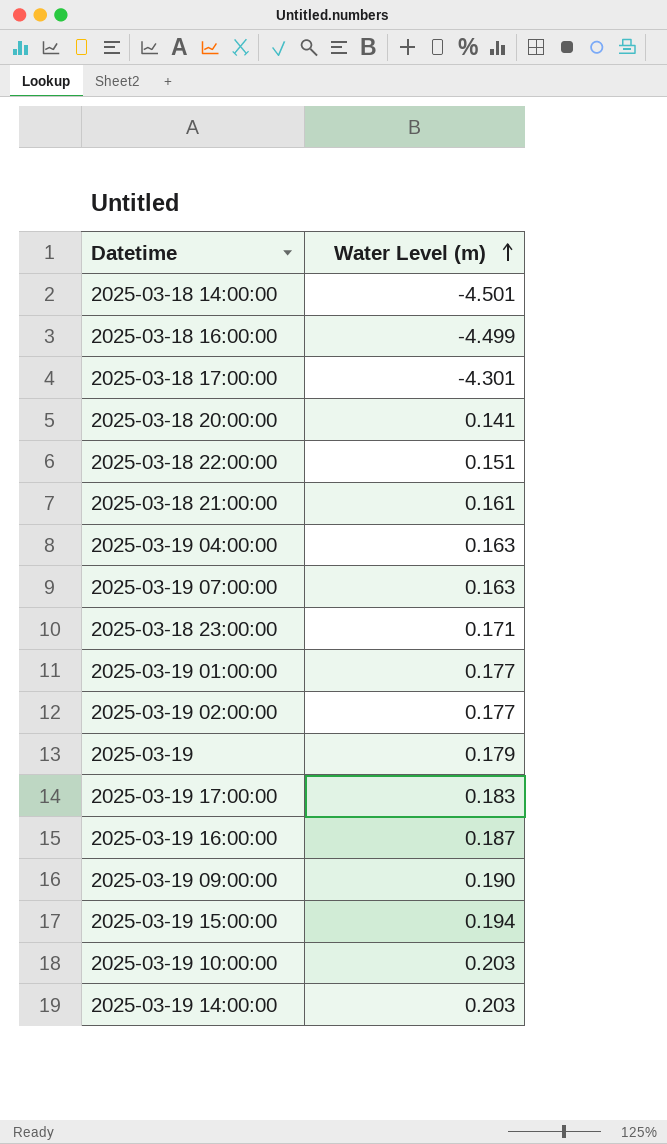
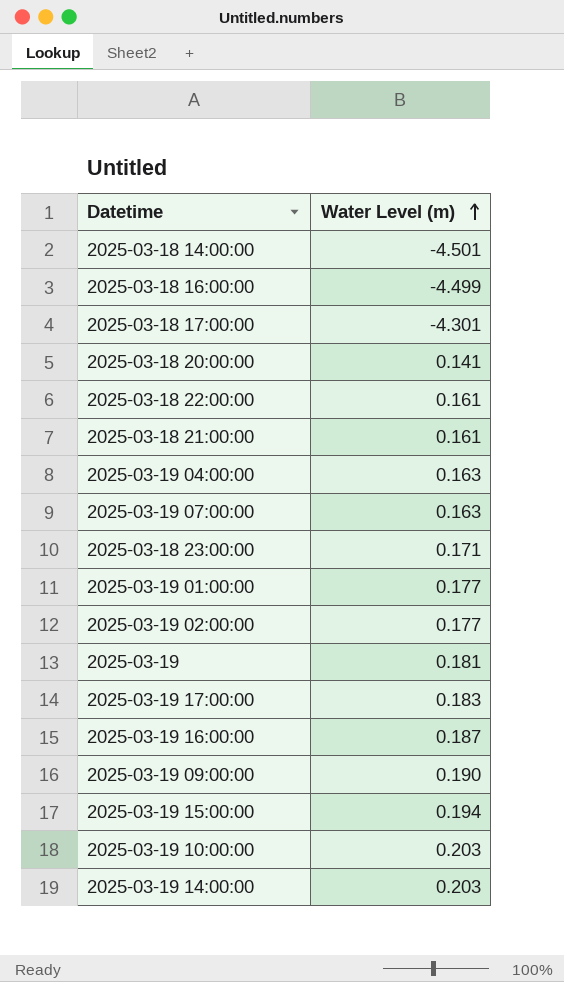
2025-03-18 22:00:00 | Water Level (m): 0.151 -> 0.161
2025-03-19 | Water Level (m): 0.179 -> 0.181

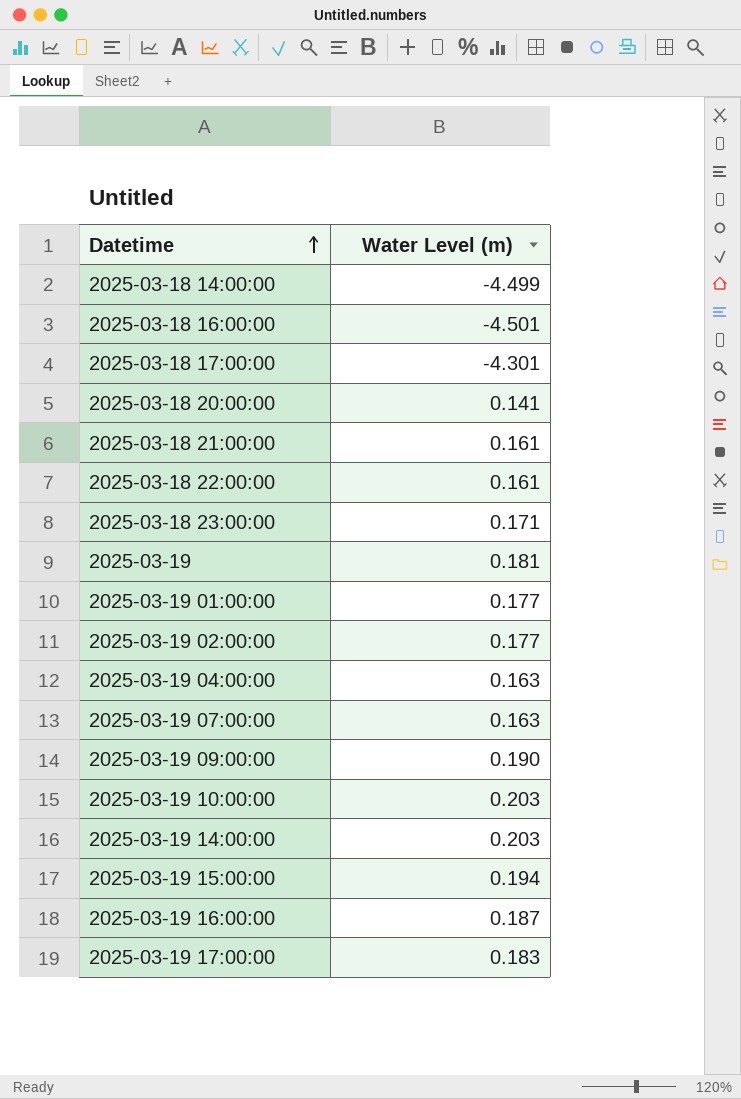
row order: Water Level (m) ascending -> Datetime ascending
2025-03-18 14:00:00 | Water Level (m): -4.501 -> -4.499
2025-03-18 16:00:00 | Water Level (m): -4.499 -> -4.501

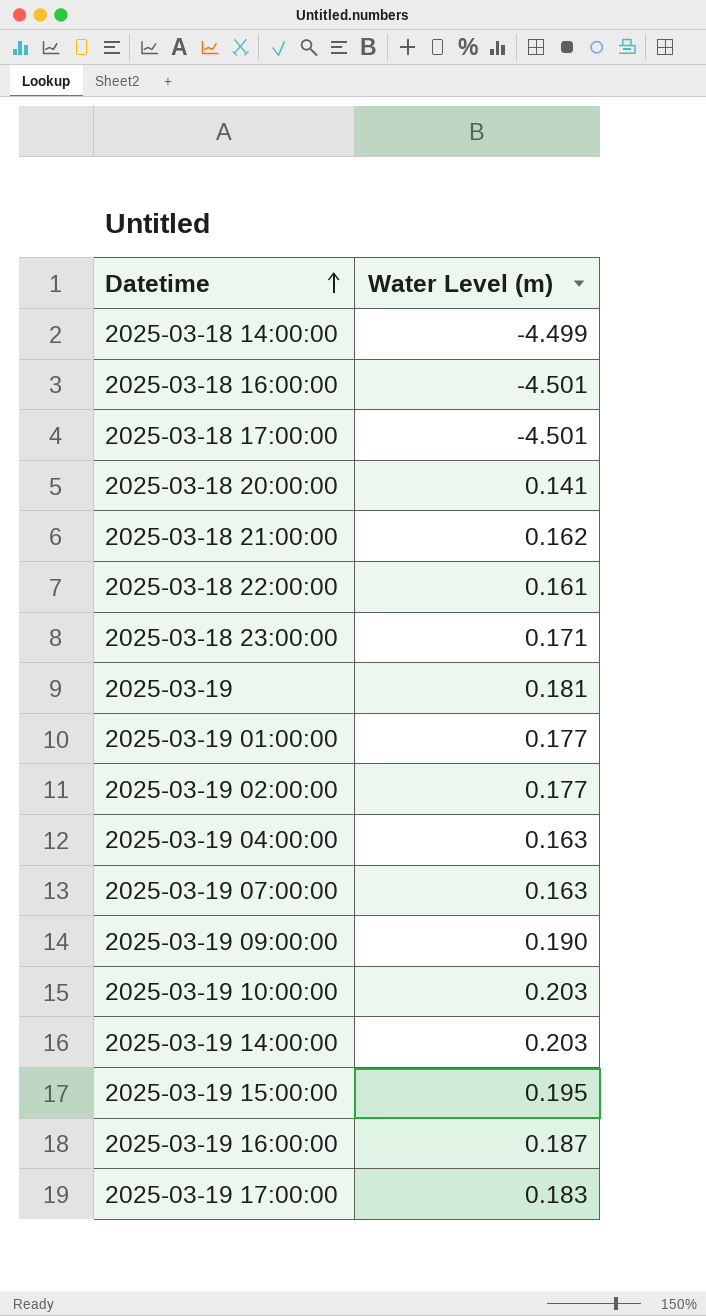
2025-03-18 17:00:00 | Water Level (m): -4.301 -> -4.501
2025-03-18 21:00:00 | Water Level (m): 0.161 -> 0.162
2025-03-19 15:00:00 | Water Level (m): 0.194 -> 0.195

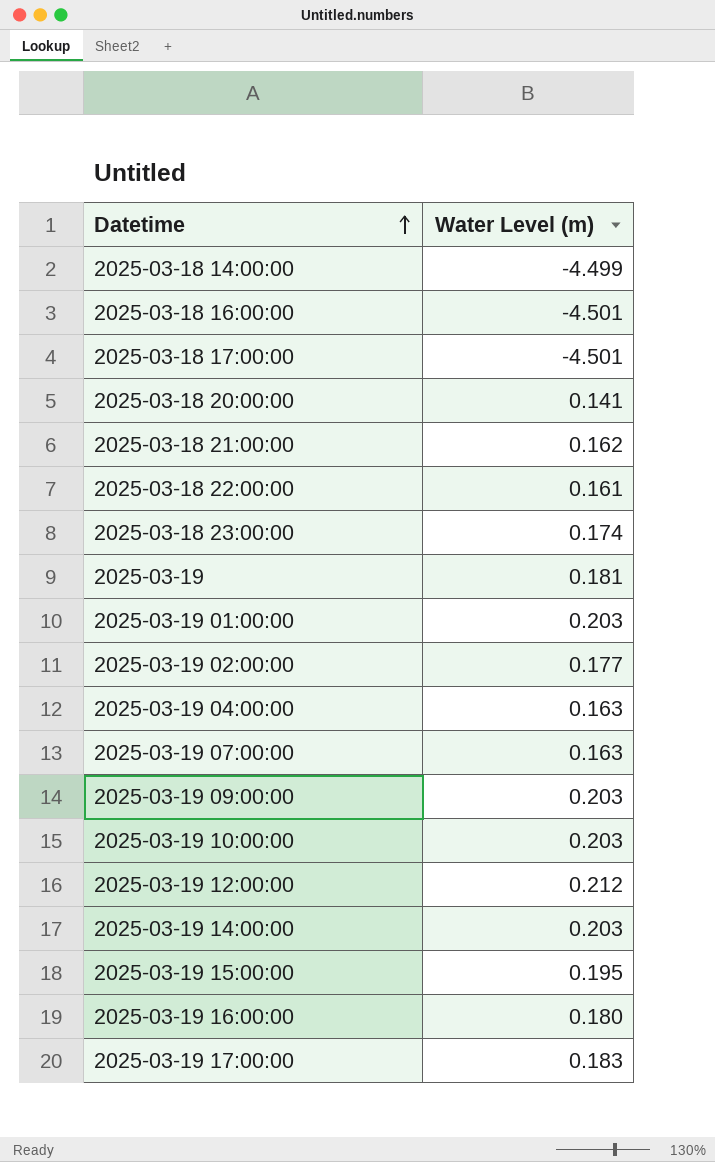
2025-03-18 23:00:00 | Water Level (m): 0.171 -> 0.174
2025-03-19 01:00:00 | Water Level (m): 0.177 -> 0.203
2025-03-19 09:00:00 | Water Level (m): 0.190 -> 0.203
row 2025-03-19 12:00:00: none -> 0.212
2025-03-19 16:00:00 | Water Level (m): 0.187 -> 0.180

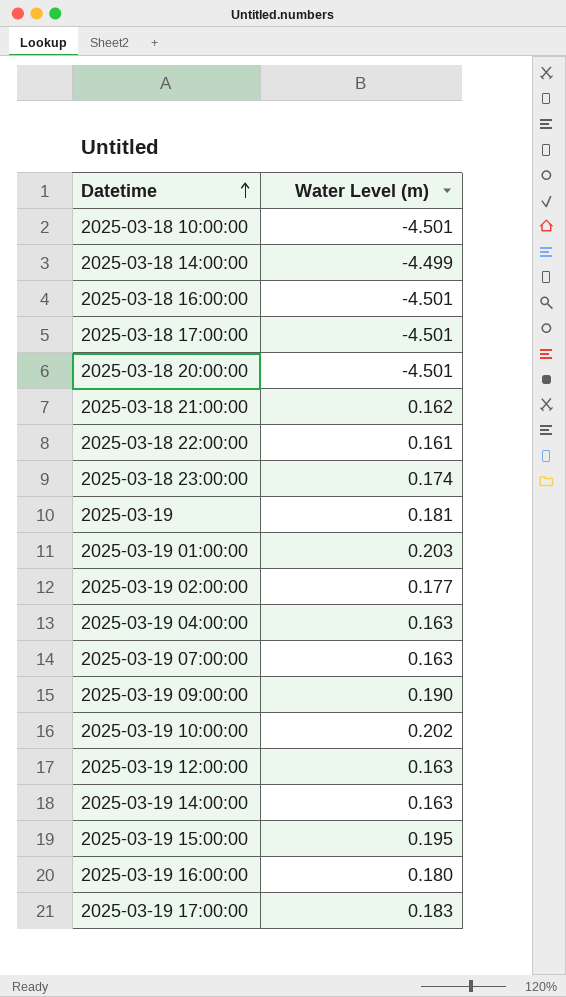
row 2025-03-18 10:00:00: none -> -4.501
2025-03-18 20:00:00 | Water Level (m): 0.141 -> -4.501
2025-03-19 09:00:00 | Water Level (m): 0.203 -> 0.190
2025-03-19 10:00:00 | Water Level (m): 0.203 -> 0.202
2025-03-19 12:00:00 | Water Level (m): 0.212 -> 0.163
2025-03-19 14:00:00 | Water Level (m): 0.203 -> 0.163

